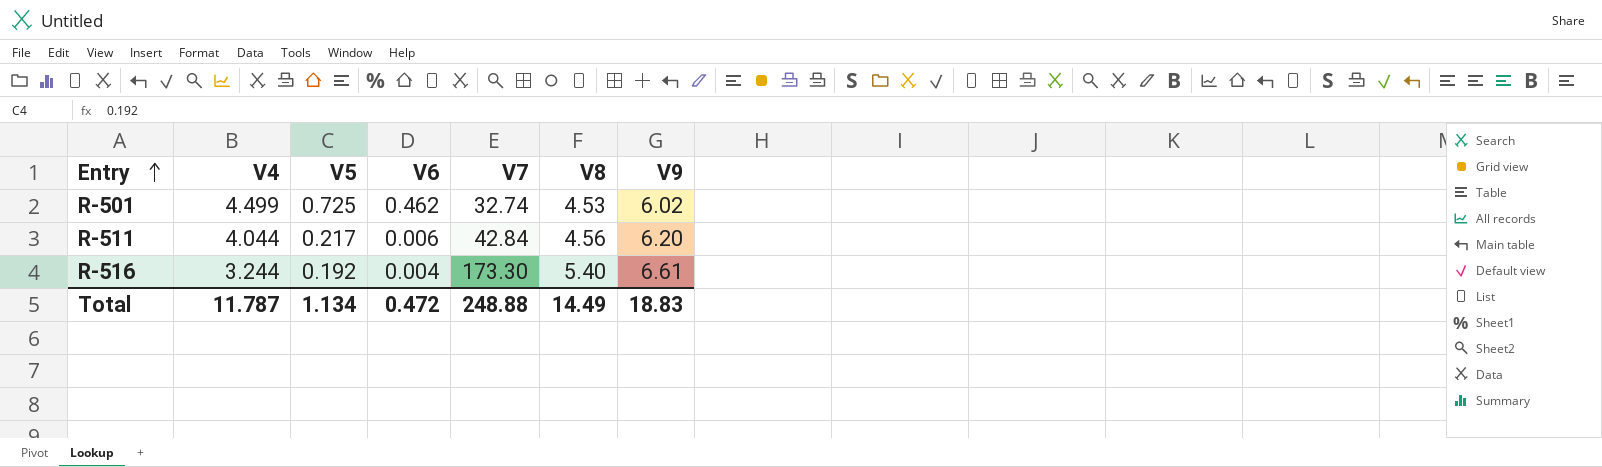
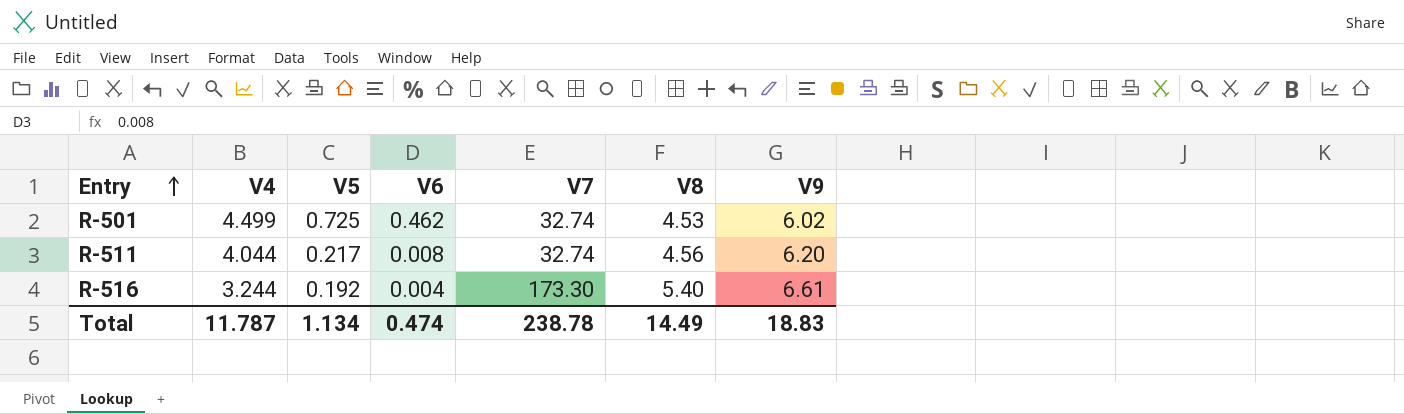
R-511 | V6: 0.006 -> 0.008
R-511 | V7: 42.84 -> 32.74
Total | V6: 0.472 -> 0.474
Total | V7: 248.88 -> 238.78

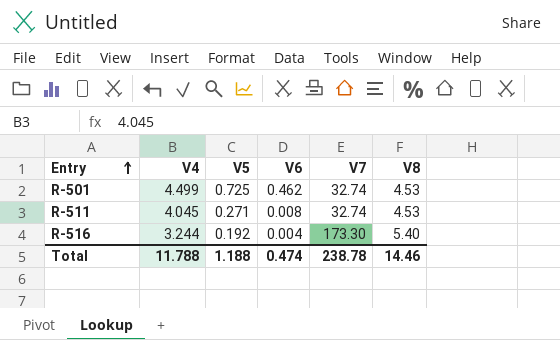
column V9 | position: 7 -> none
R-511 | V4: 4.044 -> 4.045
R-511 | V5: 0.217 -> 0.271
R-511 | V8: 4.56 -> 4.53
Total | V4: 11.787 -> 11.788
Total | V5: 1.134 -> 1.188
Total | V8: 14.49 -> 14.46

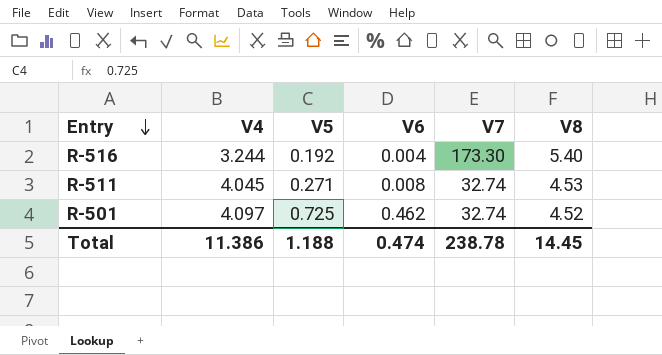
row order: Entry ascending -> Entry descending
R-501 | V4: 4.499 -> 4.097
R-501 | V8: 4.53 -> 4.52
Total | V4: 11.788 -> 11.386
Total | V8: 14.46 -> 14.45

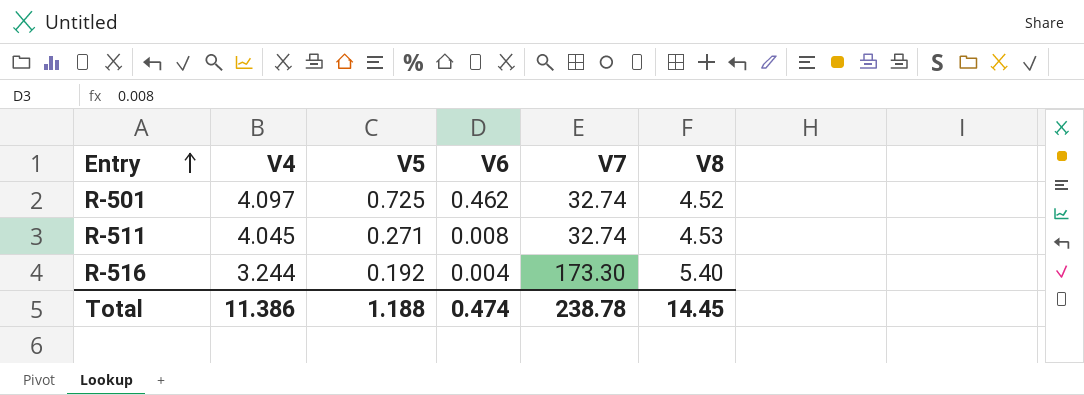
row order: Entry descending -> Entry ascending

